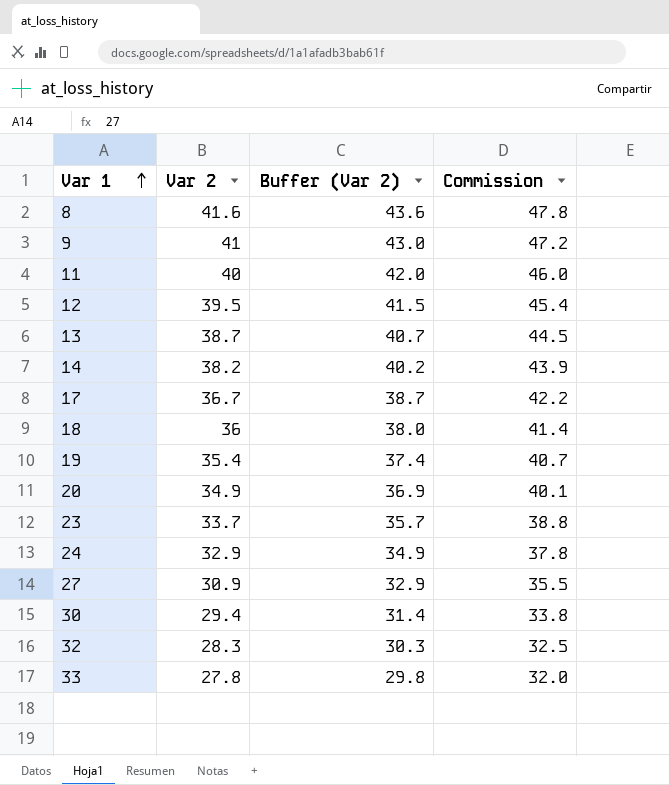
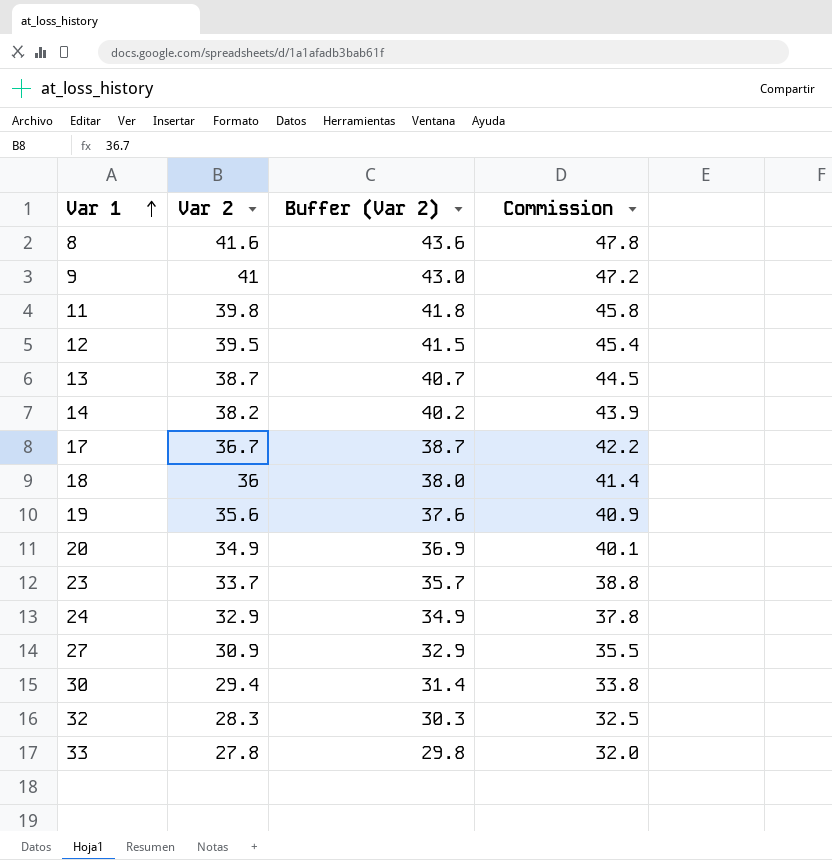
11 | Var 2: 40 -> 39.8
11 | Buffer (Var 2): 42.0 -> 41.8
11 | Commission: 46.0 -> 45.8
19 | Var 2: 35.4 -> 35.6
19 | Buffer (Var 2): 37.4 -> 37.6
19 | Commission: 40.7 -> 40.9

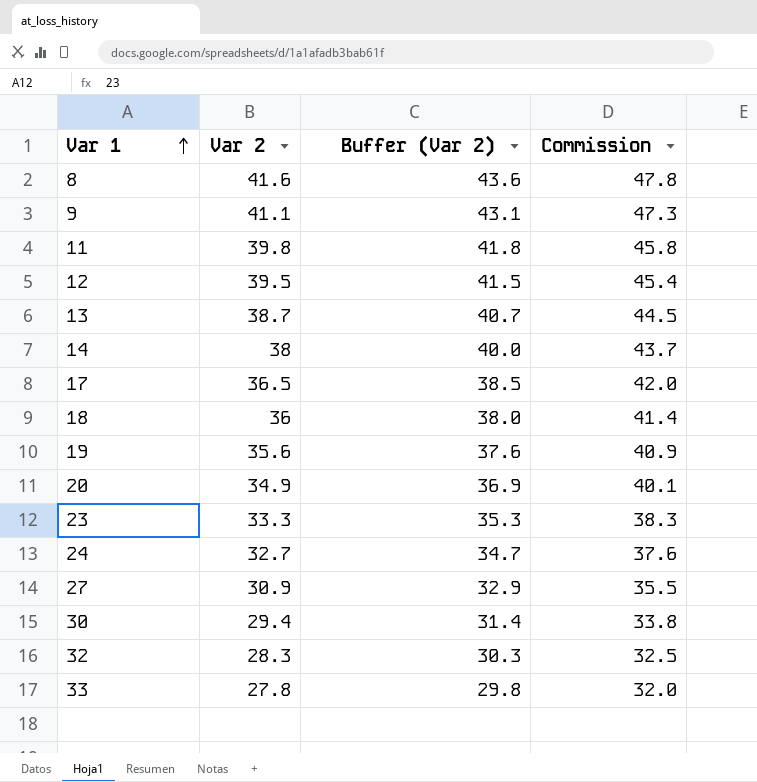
9 | Var 2: 41 -> 41.1
9 | Buffer (Var 2): 43.0 -> 43.1
9 | Commission: 47.2 -> 47.3
14 | Var 2: 38.2 -> 38
14 | Buffer (Var 2): 40.2 -> 40.0
14 | Commission: 43.9 -> 43.7
17 | Var 2: 36.7 -> 36.5
17 | Buffer (Var 2): 38.7 -> 38.5
17 | Commission: 42.2 -> 42.0
23 | Var 2: 33.7 -> 33.3
23 | Buffer (Var 2): 35.7 -> 35.3
23 | Commission: 38.8 -> 38.3
24 | Var 2: 32.9 -> 32.7
24 | Buffer (Var 2): 34.9 -> 34.7
24 | Commission: 37.8 -> 37.6

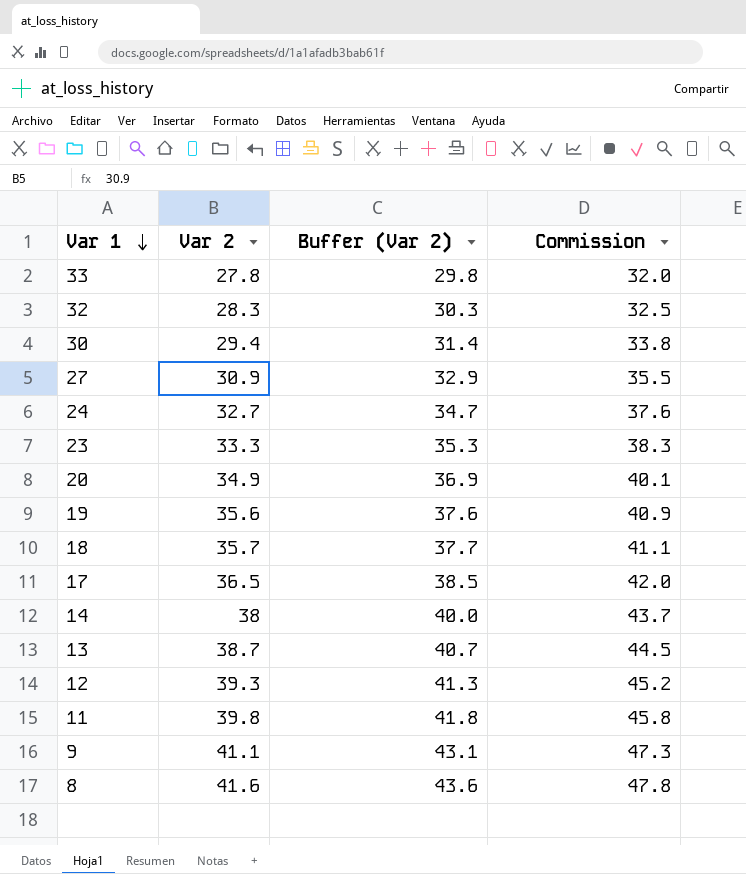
row order: Var 1 ascending -> Var 1 descending
18 | Var 2: 36 -> 35.7
18 | Buffer (Var 2): 38.0 -> 37.7
18 | Commission: 41.4 -> 41.1
12 | Var 2: 39.5 -> 39.3
12 | Buffer (Var 2): 41.5 -> 41.3
12 | Commission: 45.4 -> 45.2

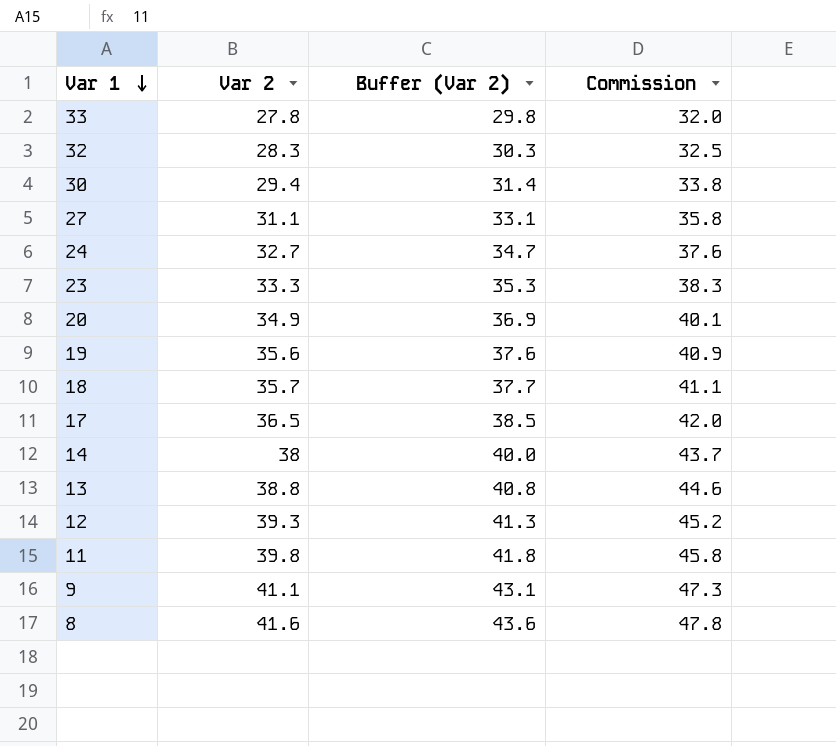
27 | Var 2: 30.9 -> 31.1
27 | Buffer (Var 2): 32.9 -> 33.1
27 | Commission: 35.5 -> 35.8
13 | Var 2: 38.7 -> 38.8
13 | Buffer (Var 2): 40.7 -> 40.8
13 | Commission: 44.5 -> 44.6

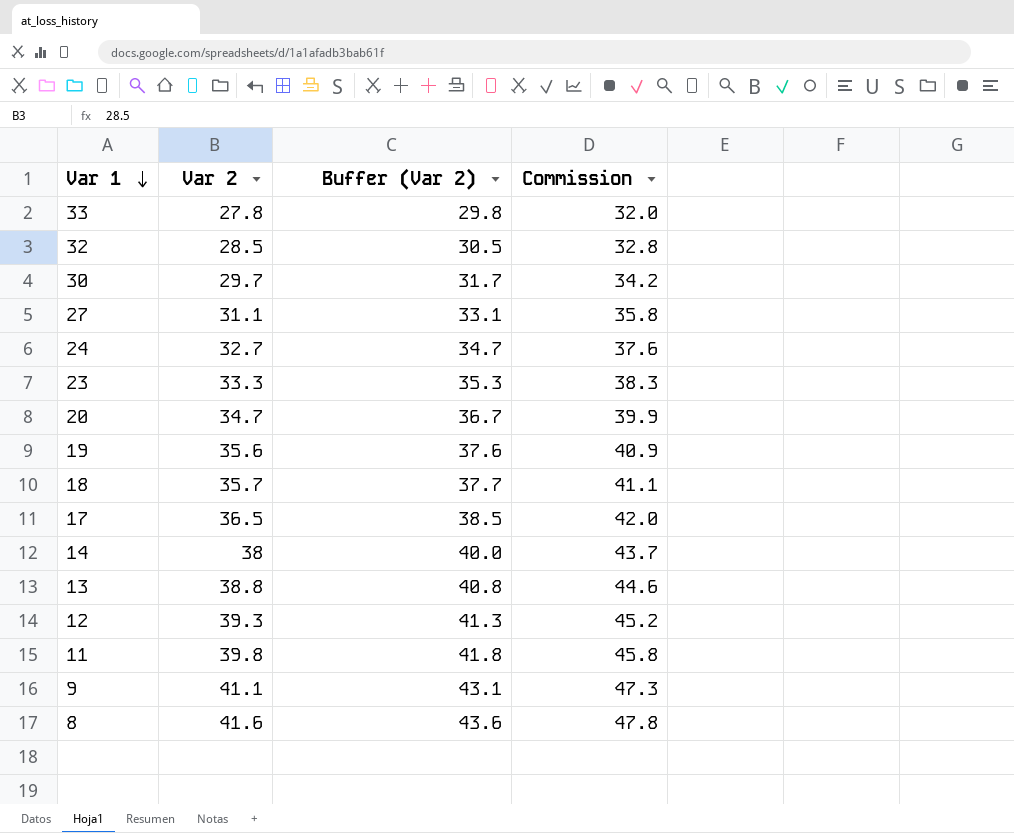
32 | Var 2: 28.3 -> 28.5
32 | Buffer (Var 2): 30.3 -> 30.5
32 | Commission: 32.5 -> 32.8
30 | Var 2: 29.4 -> 29.7
30 | Buffer (Var 2): 31.4 -> 31.7
30 | Commission: 33.8 -> 34.2
20 | Var 2: 34.9 -> 34.7
20 | Buffer (Var 2): 36.9 -> 36.7
20 | Commission: 40.1 -> 39.9

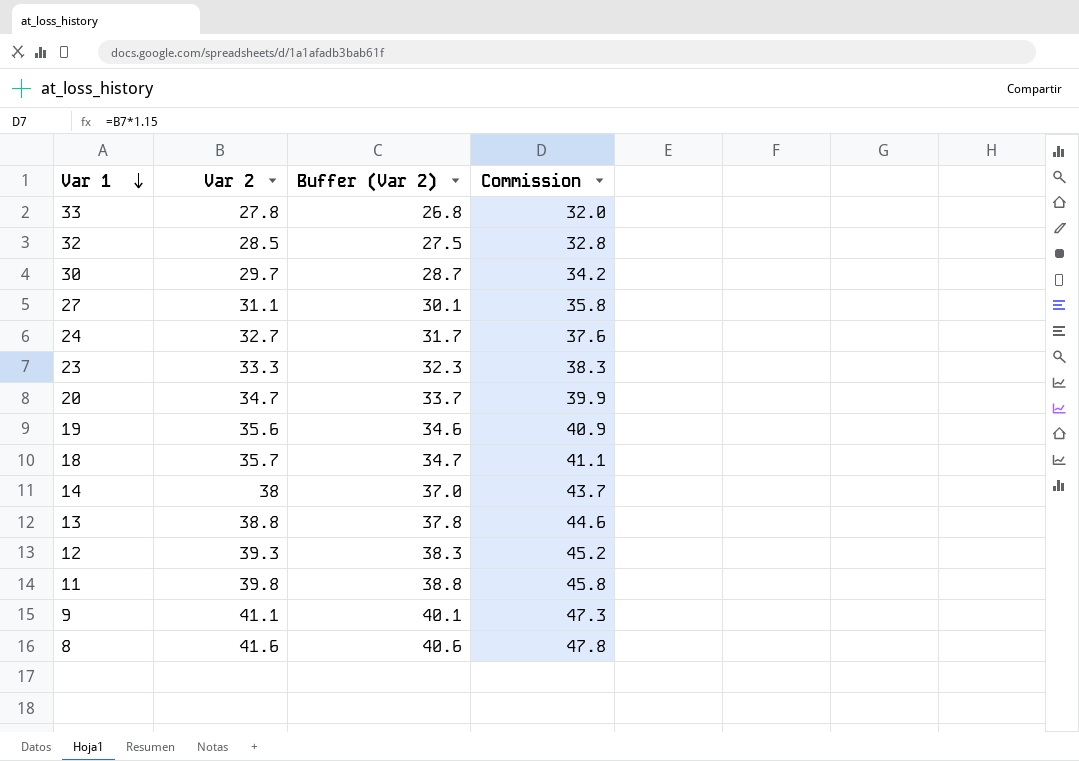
column Buffer (Var 2) | formula: [Var 2] + 2 -> [Var 2] - 1
row 17: 36.5 | 38.5 | 42.0 -> none

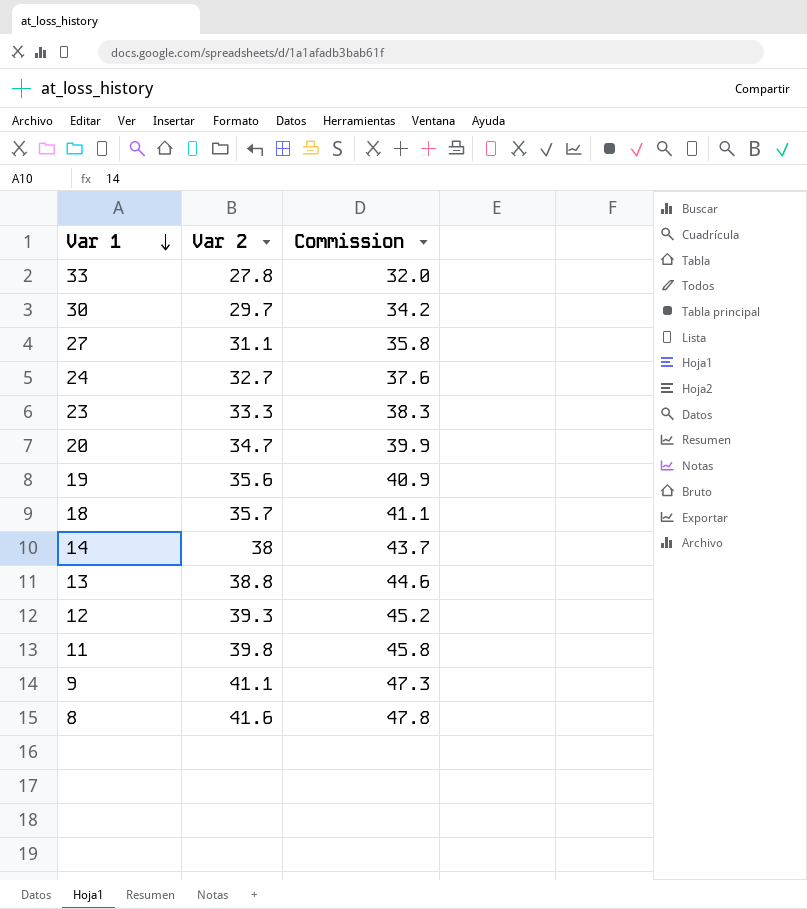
column Buffer (Var 2) | formula: [Var 2] - 1 -> none
row 32: 28.5 | 27.5 | 32.8 -> none

